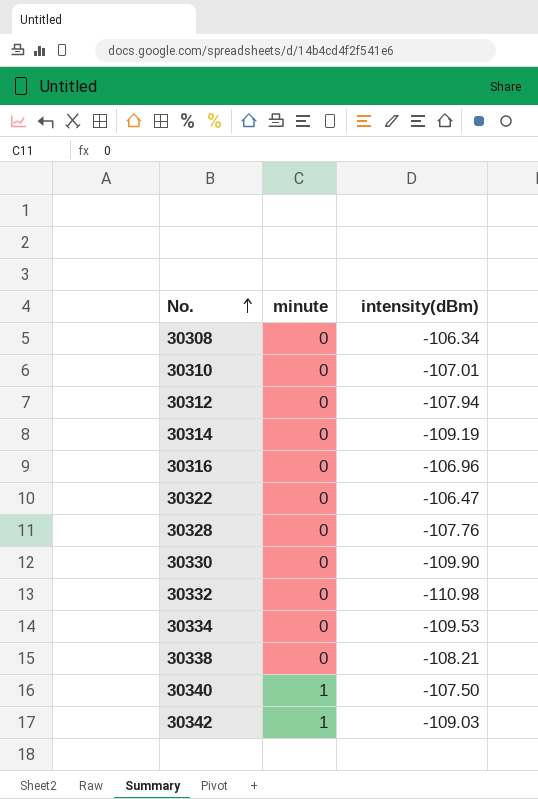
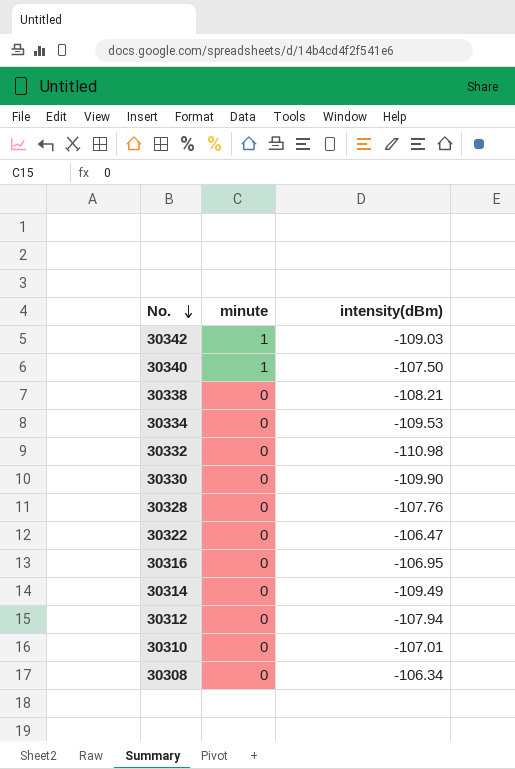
row order: No. ascending -> No. descending
30316 | intensity(dBm): -106.96 -> -106.95
30314 | intensity(dBm): -109.19 -> -109.49

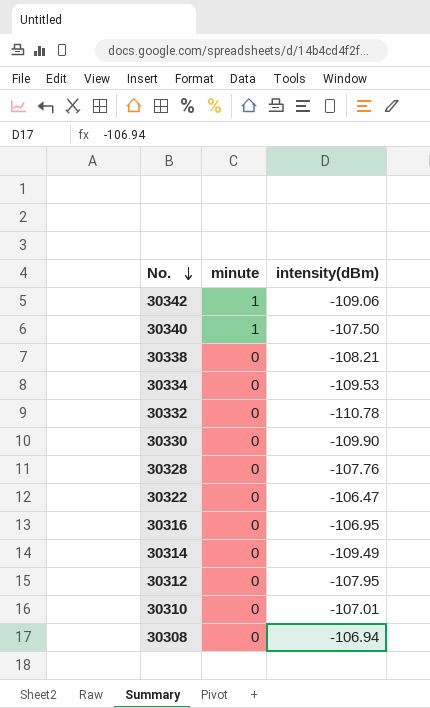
30342 | intensity(dBm): -109.03 -> -109.06
30332 | intensity(dBm): -110.98 -> -110.78
30312 | intensity(dBm): -107.94 -> -107.95
30308 | intensity(dBm): -106.34 -> -106.94

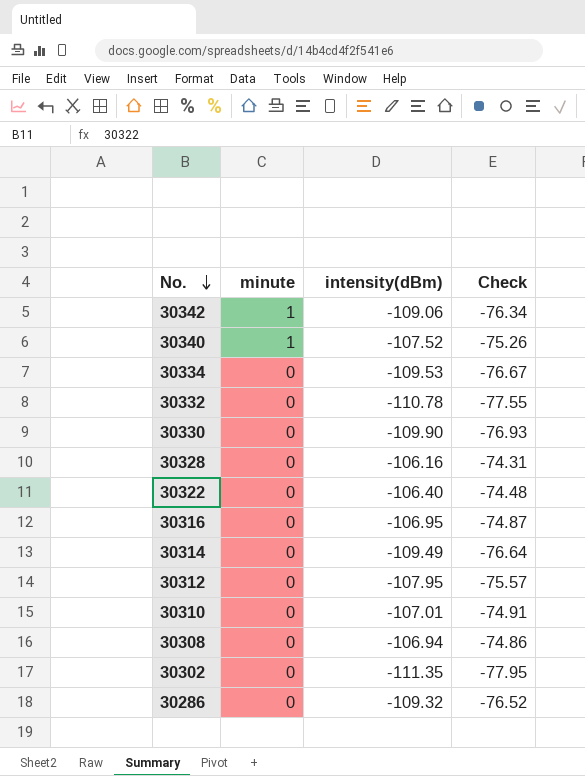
column Check | formula: none -> [intensity(dBm)] * 0.7
row 30338: 0 | -108.21 -> none
30340 | intensity(dBm): -107.50 -> -107.52
30328 | intensity(dBm): -107.76 -> -106.16
30322 | intensity(dBm): -106.47 -> -106.40
row 30302: none -> 0 | -111.35 | -77.95
row 30286: none -> 0 | -109.32 | -76.52

